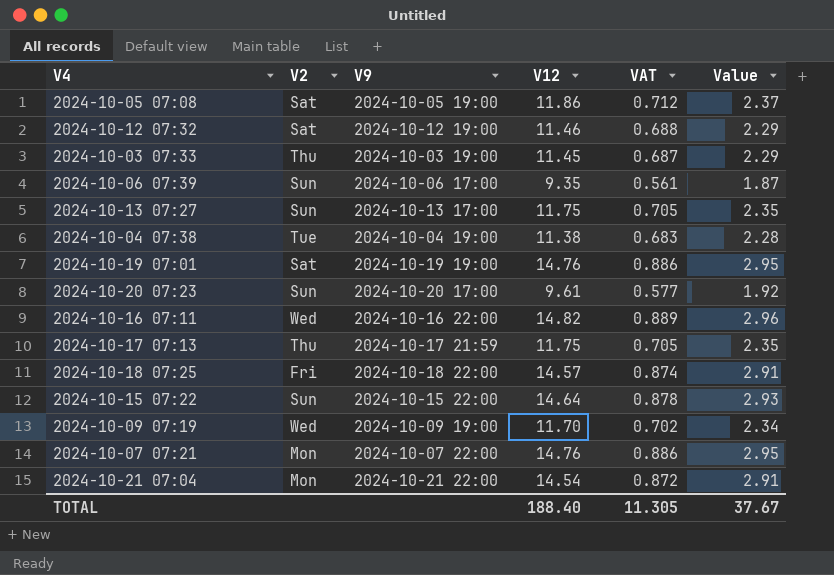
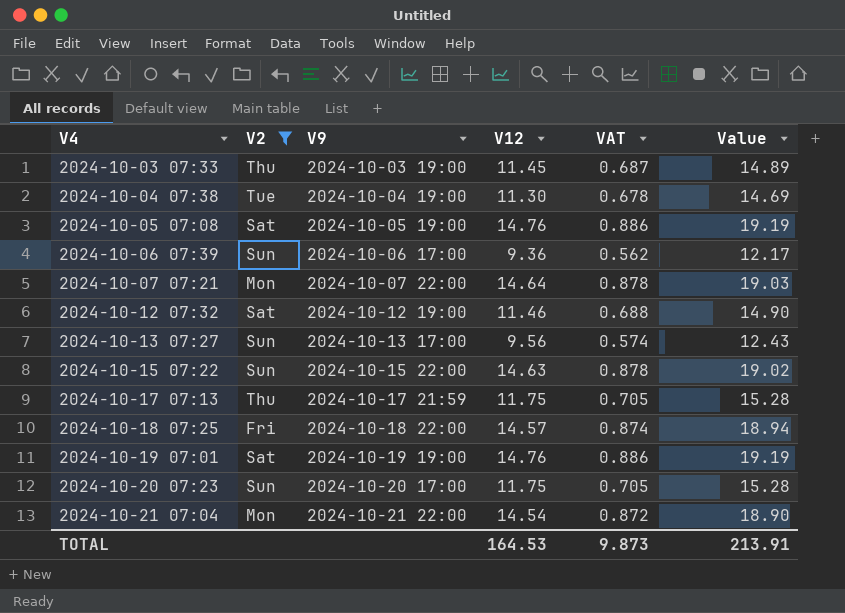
filter: none -> V2 != Wed
row order: none -> V4 ascending
column Value | formula: [V12] * 0.2 -> [V12] * 1.3
2024-10-04 07:38 | V12: 11.38 -> 11.30
2024-10-04 07:38 | VAT: 0.683 -> 0.678
2024-10-05 07:08 | V12: 11.86 -> 14.76
2024-10-05 07:08 | VAT: 0.712 -> 0.886
2024-10-06 07:39 | V12: 9.35 -> 9.36
2024-10-06 07:39 | VAT: 0.561 -> 0.562
2024-10-07 07:21 | V12: 14.76 -> 14.64
2024-10-07 07:21 | VAT: 0.886 -> 0.878
2024-10-13 07:27 | V12: 11.75 -> 9.56
2024-10-13 07:27 | VAT: 0.705 -> 0.574
2024-10-15 07:22 | V12: 14.64 -> 14.63
2024-10-20 07:23 | V12: 9.61 -> 11.75
2024-10-20 07:23 | VAT: 0.577 -> 0.705
TOTAL | V12: 188.40 -> 164.53
TOTAL | VAT: 11.305 -> 9.873
TOTAL | Value: 37.67 -> 213.91

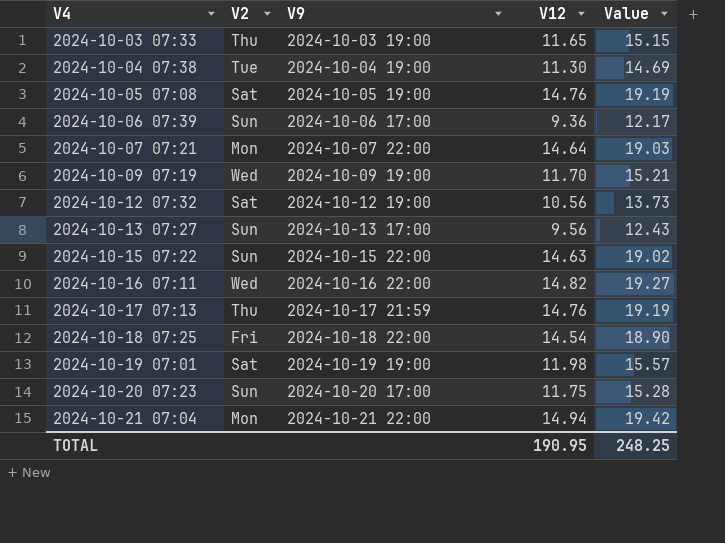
filter: V2 != Wed -> none
column VAT | formula: [V12] * 0.06 -> none
2024-10-03 07:33 | V12: 11.45 -> 11.65
2024-10-03 07:33 | Value: 14.89 -> 15.15
2024-10-12 07:32 | V12: 11.46 -> 10.56
2024-10-12 07:32 | Value: 14.90 -> 13.73
2024-10-17 07:13 | V12: 11.75 -> 14.76
2024-10-17 07:13 | Value: 15.28 -> 19.19
2024-10-18 07:25 | V12: 14.57 -> 14.54
2024-10-18 07:25 | Value: 18.94 -> 18.90
2024-10-19 07:01 | V12: 14.76 -> 11.98
2024-10-19 07:01 | Value: 19.19 -> 15.57
2024-10-21 07:04 | V12: 14.54 -> 14.94
2024-10-21 07:04 | Value: 18.90 -> 19.42
TOTAL | V12: 164.53 -> 190.95
TOTAL | Value: 213.91 -> 248.25

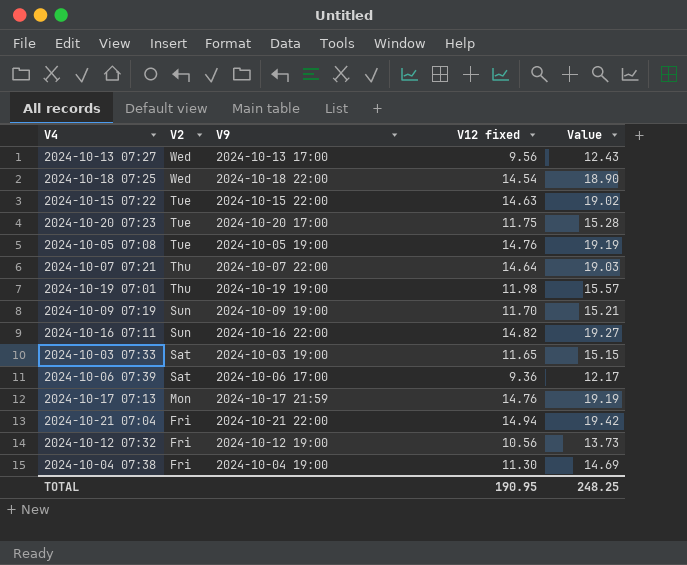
row order: V4 ascending -> V2 descending
column name: V12 -> V12 fixed
2024-10-13 07:27 | V2: Sun -> Wed
2024-10-18 07:25 | V2: Fri -> Wed
2024-10-15 07:22 | V2: Sun -> Tue
2024-10-20 07:23 | V2: Sun -> Tue
2024-10-05 07:08 | V2: Sat -> Tue
2024-10-07 07:21 | V2: Mon -> Thu
2024-10-19 07:01 | V2: Sat -> Thu
2024-10-09 07:19 | V2: Wed -> Sun
2024-10-16 07:11 | V2: Wed -> Sun
2024-10-03 07:33 | V2: Thu -> Sat
2024-10-06 07:39 | V2: Sun -> Sat
2024-10-17 07:13 | V2: Thu -> Mon
2024-10-21 07:04 | V2: Mon -> Fri
2024-10-12 07:32 | V2: Sat -> Fri
2024-10-04 07:38 | V2: Tue -> Fri

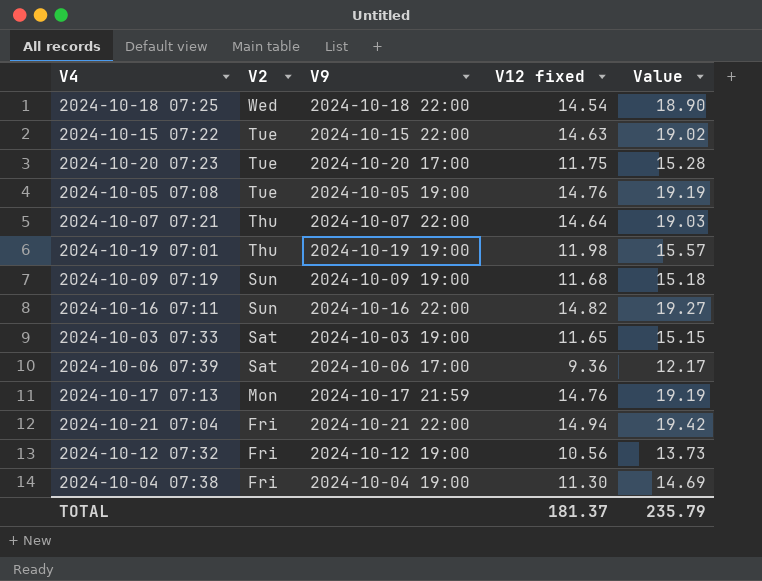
row 2024-10-13 07:27: Wed | 2024-10-13 17:00 | 9.56 | 12.43 -> none
2024-10-09 07:19 | V12 fixed: 11.70 -> 11.68
2024-10-09 07:19 | Value: 15.21 -> 15.18
TOTAL | V12 fixed: 190.95 -> 181.37
TOTAL | Value: 248.25 -> 235.79

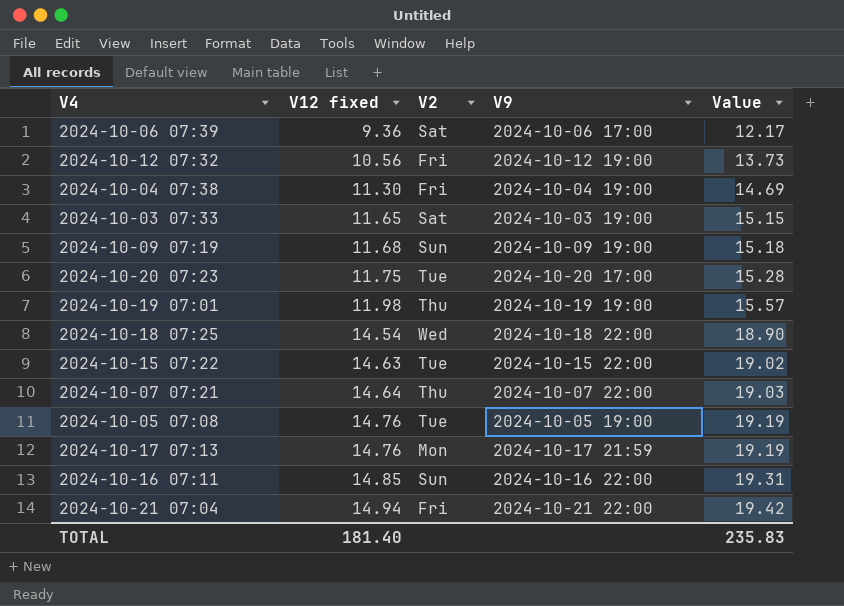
row order: V2 descending -> V12 fixed ascending
column V12 fixed | position: 4 -> 2
2024-10-16 07:11 | V12 fixed: 14.82 -> 14.85
2024-10-16 07:11 | Value: 19.27 -> 19.31
TOTAL | V12 fixed: 181.37 -> 181.40
TOTAL | Value: 235.79 -> 235.83

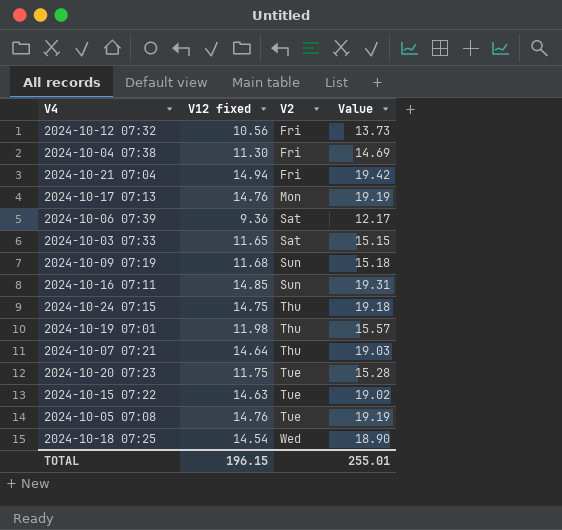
row order: V12 fixed ascending -> V2 ascending
column V9 | position: 4 -> none
row 2024-10-24 07:15: none -> 14.75 | Thu | 19.18
TOTAL | V12 fixed: 181.40 -> 196.15
TOTAL | Value: 235.83 -> 255.01

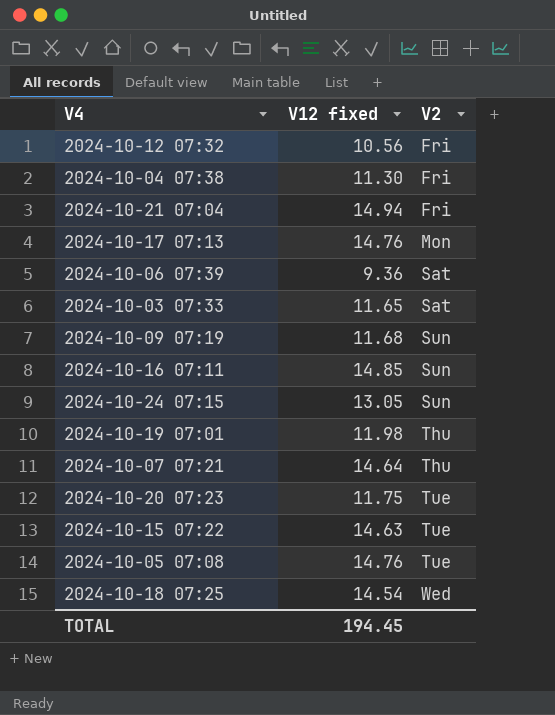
column Value | formula: [V12 fixed] * 1.3 -> none
2024-10-24 07:15 | V12 fixed: 14.75 -> 13.05
2024-10-24 07:15 | V2: Thu -> Sun
TOTAL | V12 fixed: 196.15 -> 194.45

